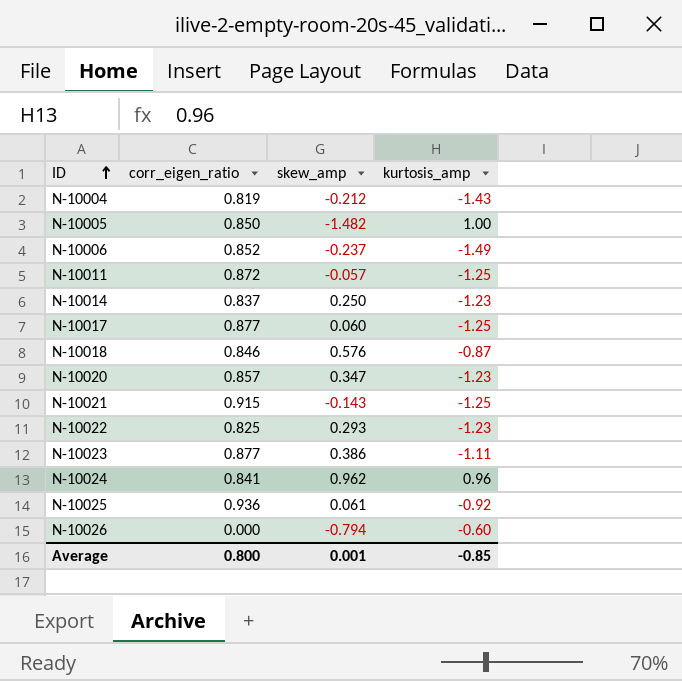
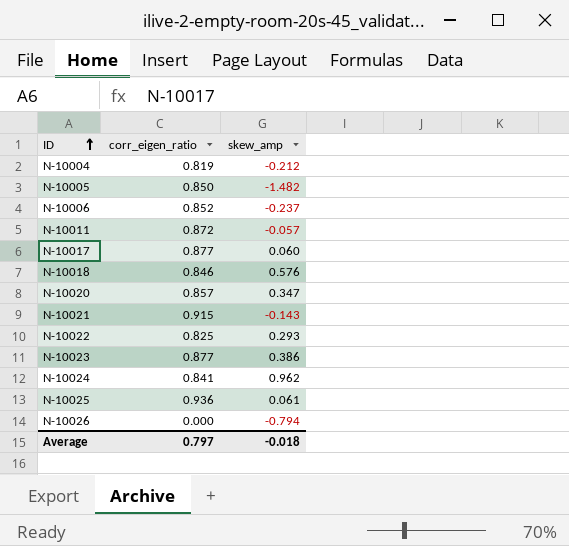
column kurtosis_amp | position: 4 -> none
row N-10014: 0.837 | 0.250 | -1.23 -> none
Average | corr_eigen_ratio: 0.800 -> 0.797
Average | skew_amp: 0.001 -> -0.018

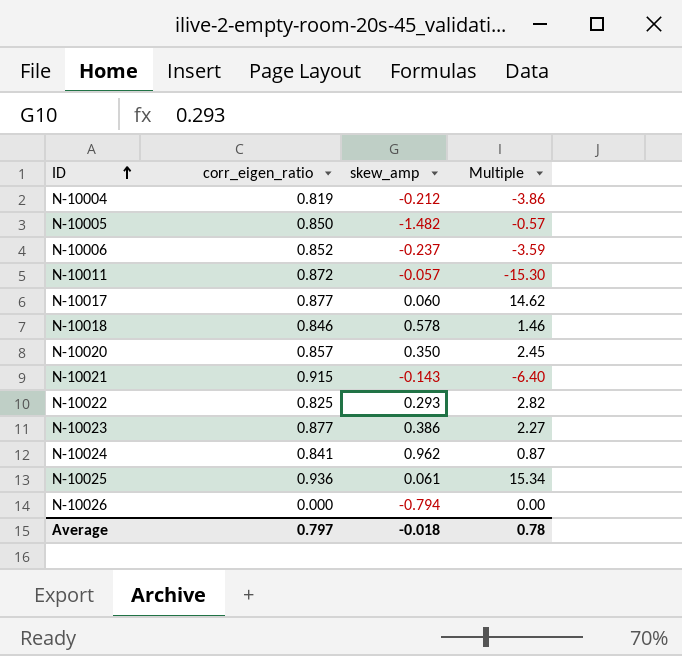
column Multiple | formula: none -> [corr_eigen_ratio] / [skew_amp]
N-10018 | skew_amp: 0.576 -> 0.578
N-10020 | skew_amp: 0.347 -> 0.350

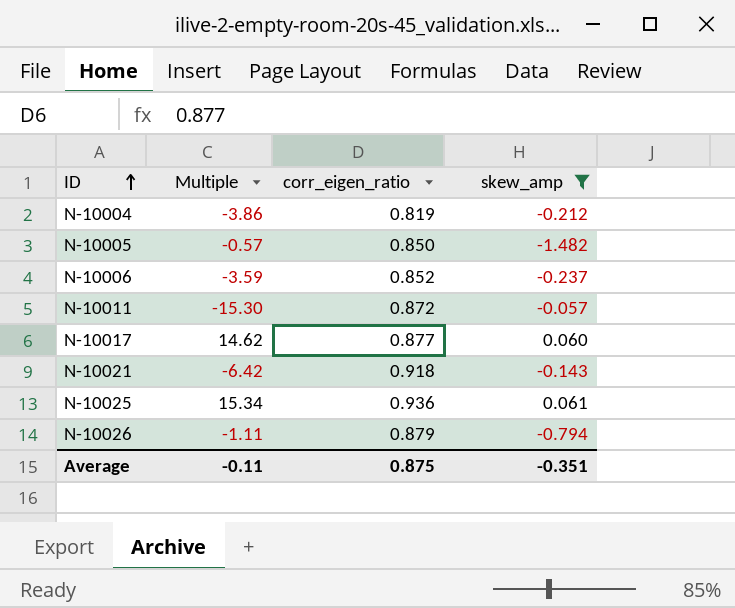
filter: none -> skew_amp <= 0.061
column Multiple | position: 4 -> 2
N-10021 | Multiple: -6.40 -> -6.42
N-10021 | corr_eigen_ratio: 0.915 -> 0.918
N-10026 | Multiple: 0.00 -> -1.11
N-10026 | corr_eigen_ratio: 0.000 -> 0.879
Average | Multiple: 0.78 -> -0.11
Average | corr_eigen_ratio: 0.797 -> 0.875
Average | skew_amp: -0.018 -> -0.351

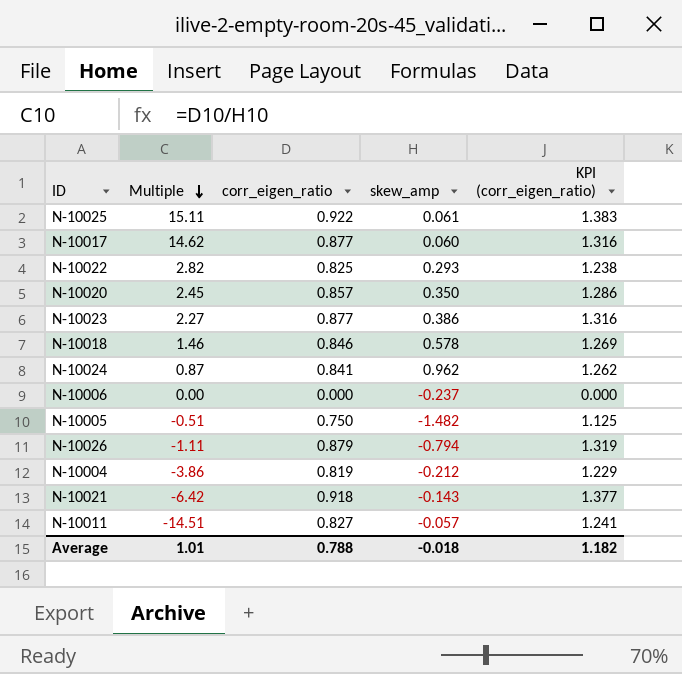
filter: skew_amp <= 0.061 -> none
row order: ID ascending -> Multiple descending
column KPI (corr_eigen_ratio) | formula: none -> [corr_eigen_ratio] * 1.5
N-10025 | Multiple: 15.34 -> 15.11
N-10025 | corr_eigen_ratio: 0.936 -> 0.922
N-10006 | Multiple: -3.59 -> 0.00
N-10006 | corr_eigen_ratio: 0.852 -> 0.000
N-10005 | Multiple: -0.57 -> -0.51
N-10005 | corr_eigen_ratio: 0.850 -> 0.750
N-10011 | Multiple: -15.30 -> -14.51
N-10011 | corr_eigen_ratio: 0.872 -> 0.827
Average | Multiple: -0.11 -> 1.01
Average | corr_eigen_ratio: 0.875 -> 0.788
Average | skew_amp: -0.351 -> -0.018

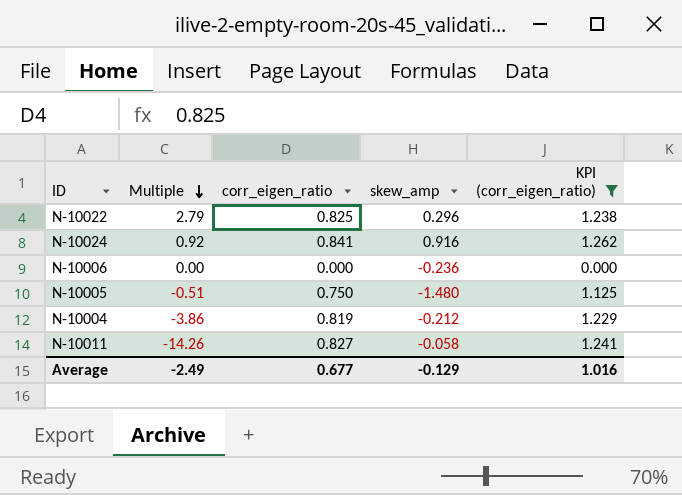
filter: none -> KPI (corr_eigen_ratio) <= 1.262
N-10022 | Multiple: 2.82 -> 2.79
N-10022 | skew_amp: 0.293 -> 0.296
N-10024 | Multiple: 0.87 -> 0.92
N-10024 | skew_amp: 0.962 -> 0.916
N-10006 | skew_amp: -0.237 -> -0.236
N-10005 | skew_amp: -1.482 -> -1.480
N-10011 | Multiple: -14.51 -> -14.26
N-10011 | skew_amp: -0.057 -> -0.058
Average | Multiple: 1.01 -> -2.49
Average | corr_eigen_ratio: 0.788 -> 0.677
Average | skew_amp: -0.018 -> -0.129
Average | KPI (corr_eigen_ratio): 1.182 -> 1.016

